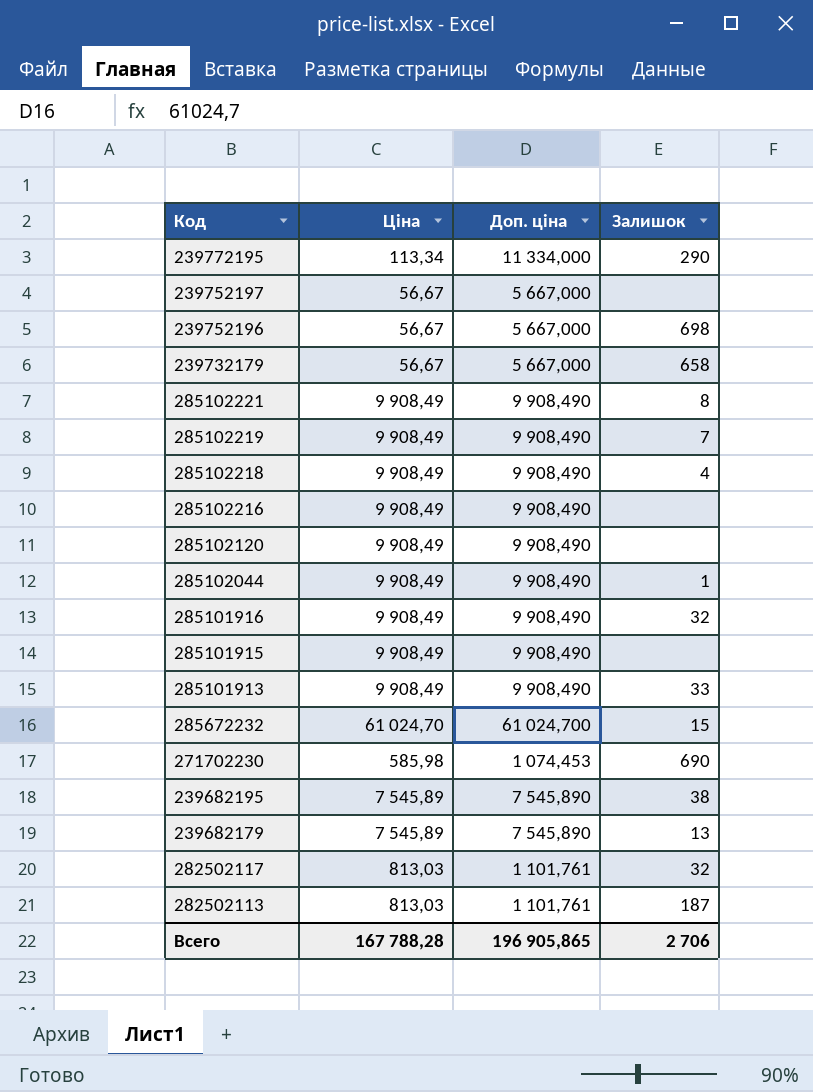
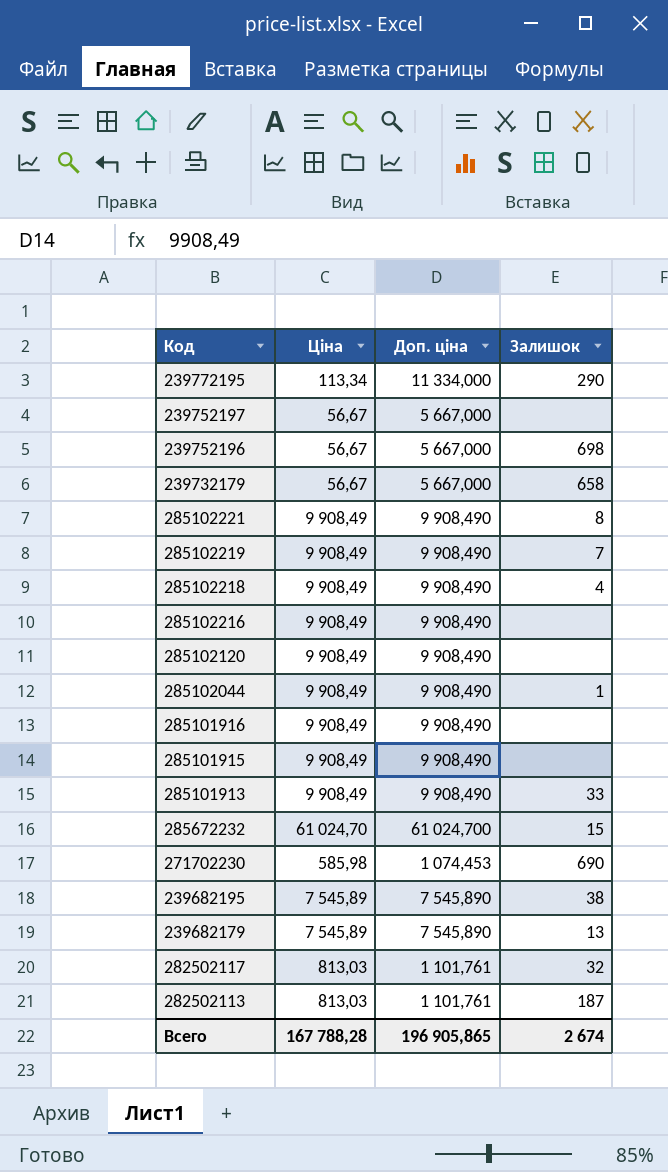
285101916 | Залишок: 32 -> none
Всего | Залишок: 2 706 -> 2 674

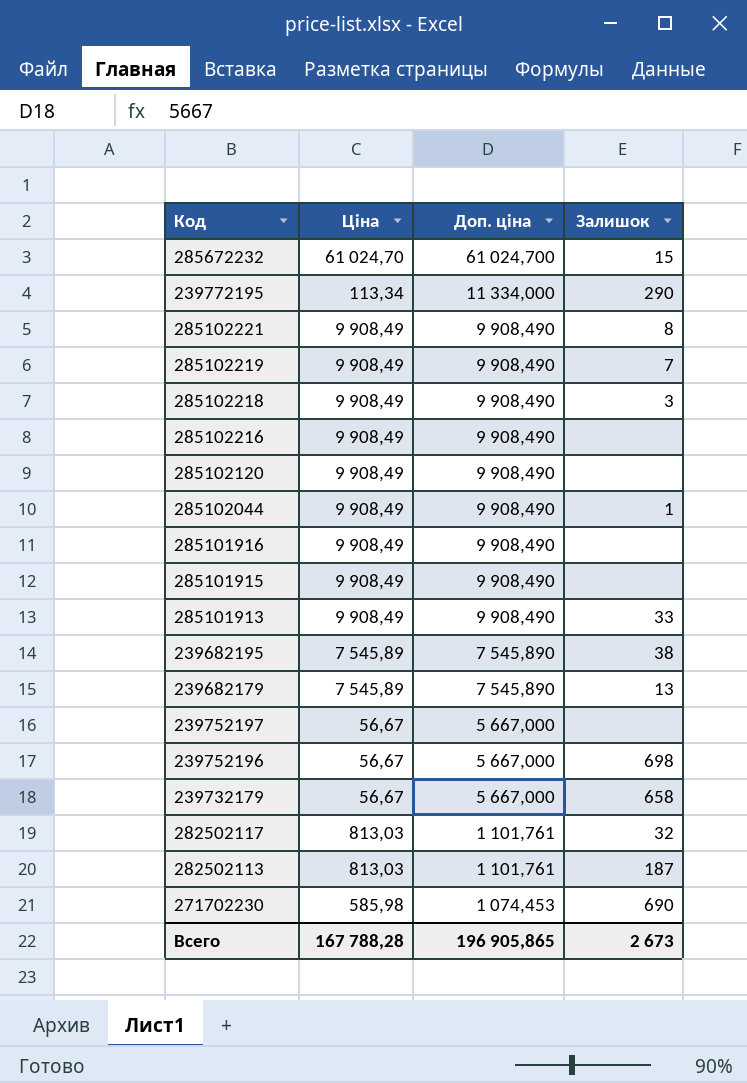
row order: none -> Доп. ціна descending
285102218 | Залишок: 4 -> 3
Всего | Залишок: 2 674 -> 2 673

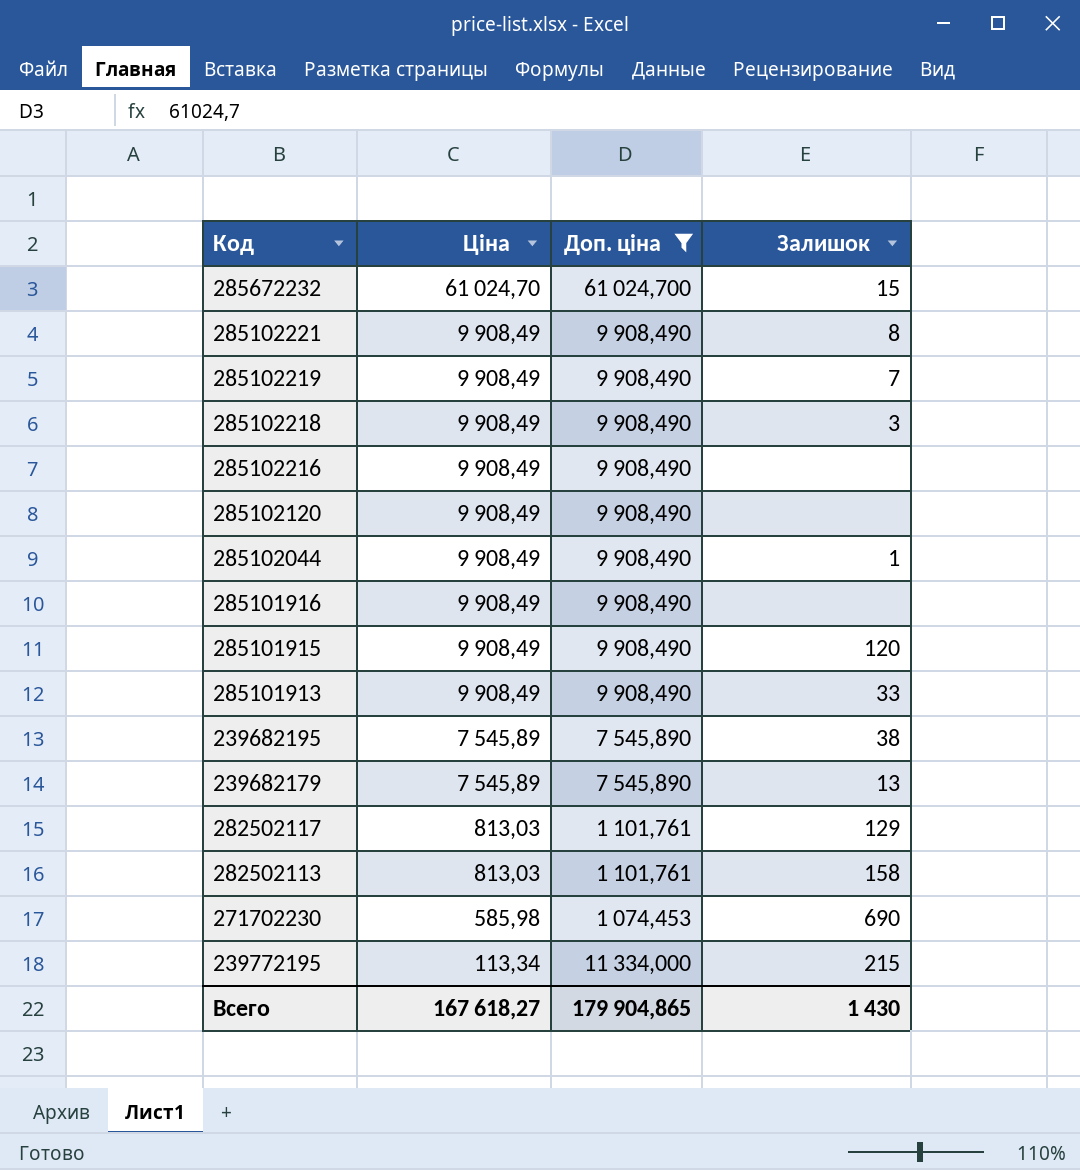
filter: none -> Доп. ціна != 5 667,000
row order: Доп. ціна descending -> Ціна descending
285101915 | Залишок: none -> 120
282502117 | Залишок: 32 -> 129
282502113 | Залишок: 187 -> 158
239772195 | Залишок: 290 -> 215
Всего | Ціна: 167 788,28 -> 167 618,27
Всего | Доп. ціна: 196 905,865 -> 179 904,865
Всего | Залишок: 2 673 -> 1 430

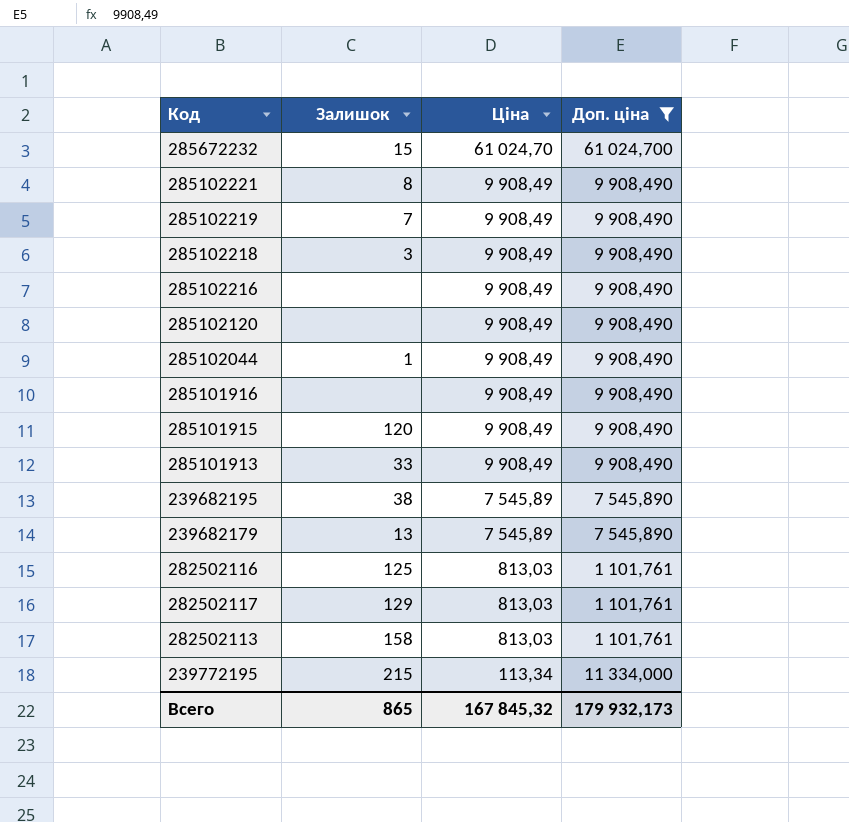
column Залишок | position: 4 -> 2
row 271702230: 585,98 | 1 074,453 | 690 -> none
row 282502116: none -> 125 | 813,03 | 1 101,761
Всего | Залишок: 1 430 -> 865
Всего | Ціна: 167 618,27 -> 167 845,32
Всего | Доп. ціна: 179 904,865 -> 179 932,173

